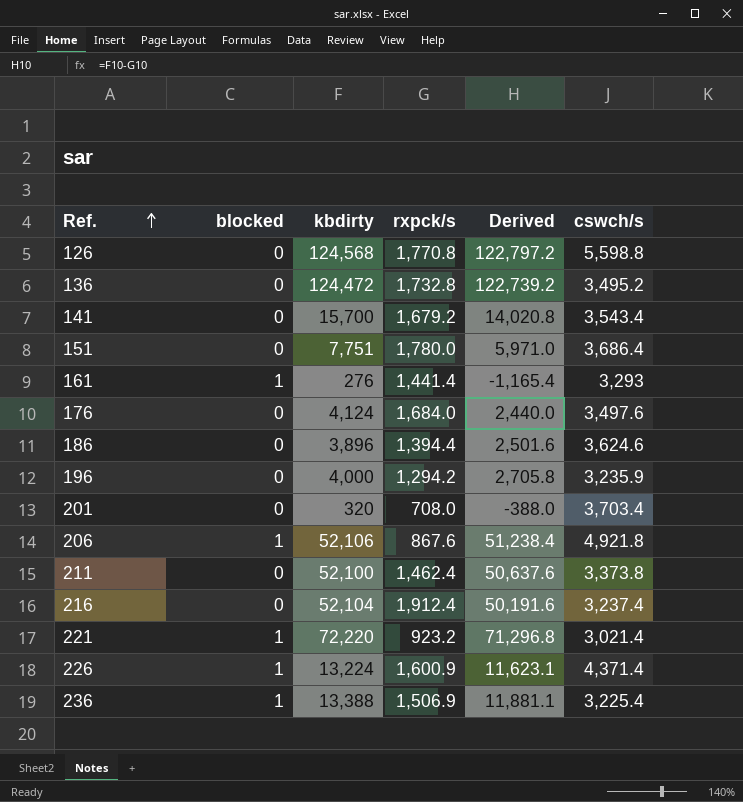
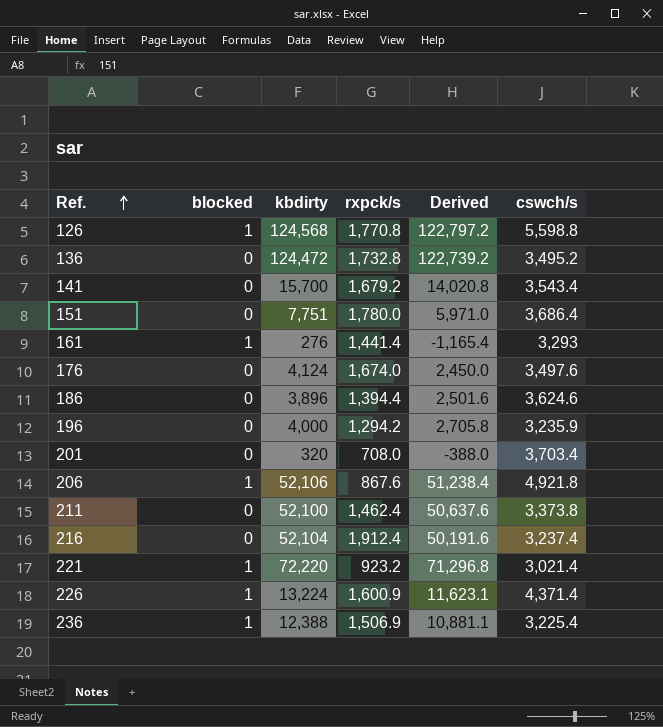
126 | blocked: 0 -> 1
176 | rxpck/s: 1,684.0 -> 1,674.0
176 | Derived: 2,440.0 -> 2,450.0
236 | kbdirty: 13,388 -> 12,388
236 | Derived: 11,881.1 -> 10,881.1

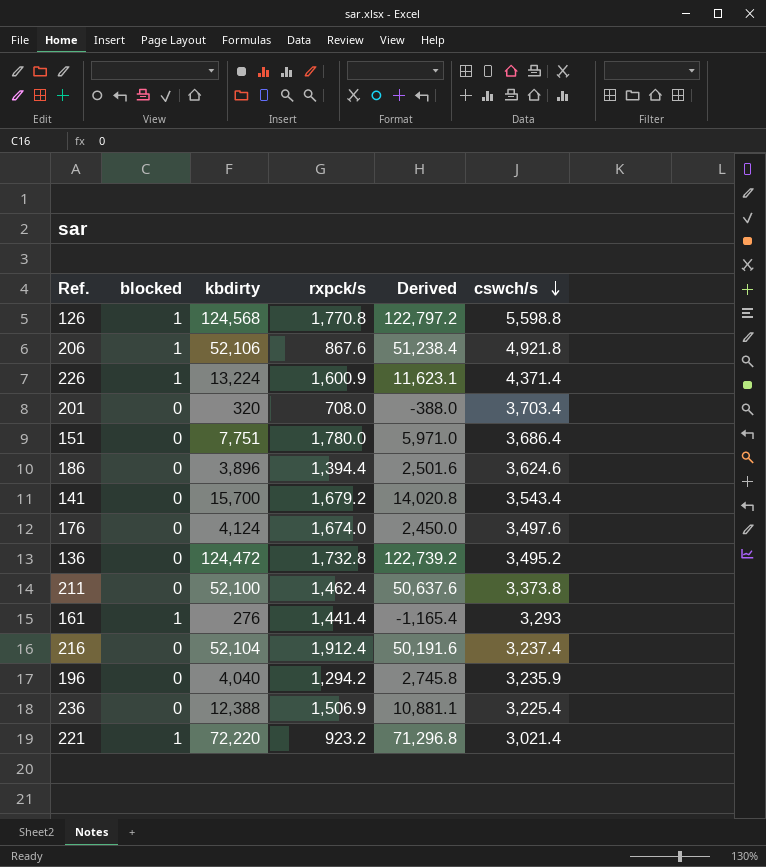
row order: Ref. ascending -> cswch/s descending
196 | kbdirty: 4,000 -> 4,040
196 | Derived: 2,705.8 -> 2,745.8
236 | blocked: 1 -> 0

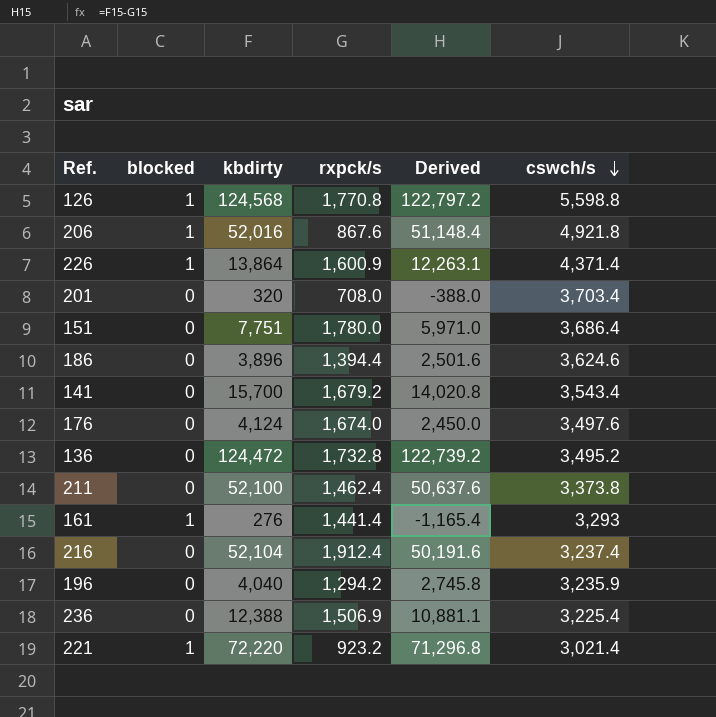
206 | kbdirty: 52,106 -> 52,016
206 | Derived: 51,238.4 -> 51,148.4
226 | kbdirty: 13,224 -> 13,864
226 | Derived: 11,623.1 -> 12,263.1

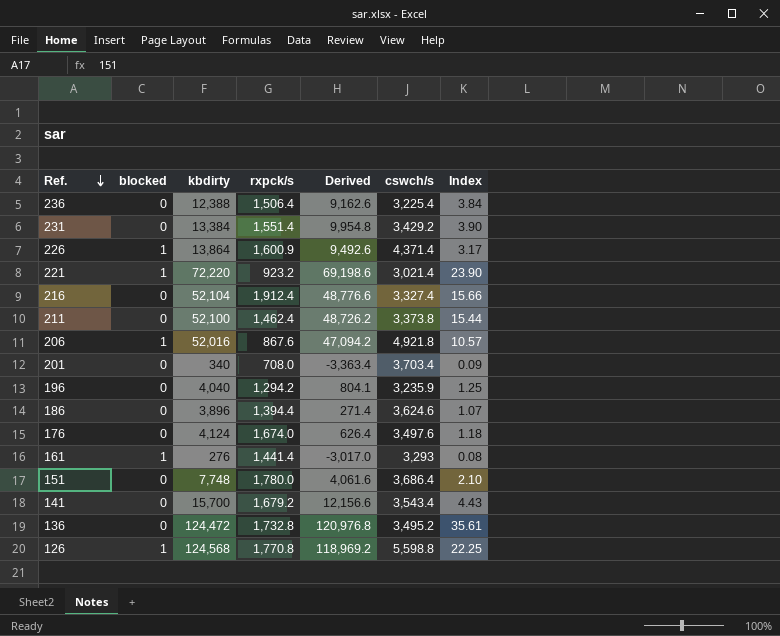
row order: cswch/s descending -> Ref. descending
column Derived | formula: [kbdirty] - [rxpck/s] -> [kbdirty] - [cswch/s]
column Index | formula: none -> [kbdirty] / [cswch/s]
236 | rxpck/s: 1,506.9 -> 1,506.4
row 231: none -> 0 | 13,384 | 1,551.4 | 9,954.8 | 3,429.2 | 3.90
216 | cswch/s: 3,237.4 -> 3,327.4
201 | kbdirty: 320 -> 340
151 | kbdirty: 7,751 -> 7,748

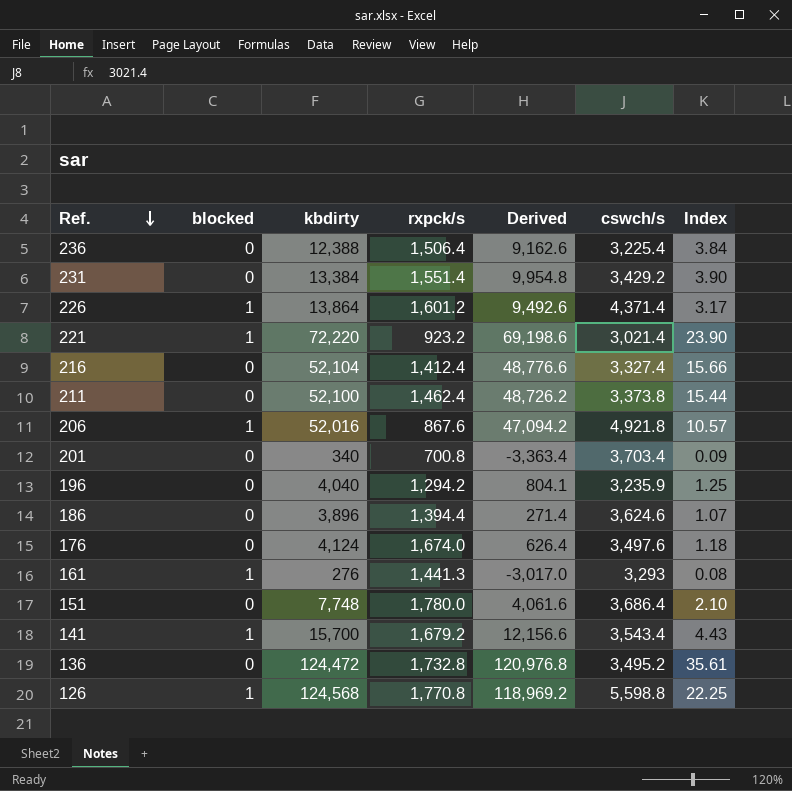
226 | rxpck/s: 1,600.9 -> 1,601.2
216 | rxpck/s: 1,912.4 -> 1,412.4
201 | rxpck/s: 708.0 -> 700.8
161 | rxpck/s: 1,441.4 -> 1,441.3
141 | blocked: 0 -> 1

